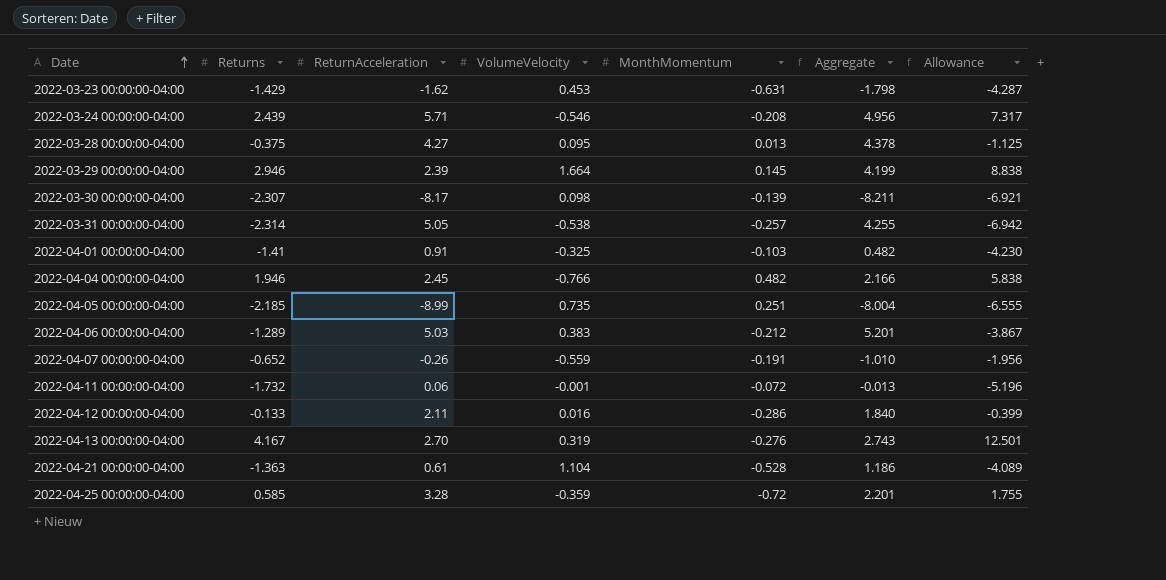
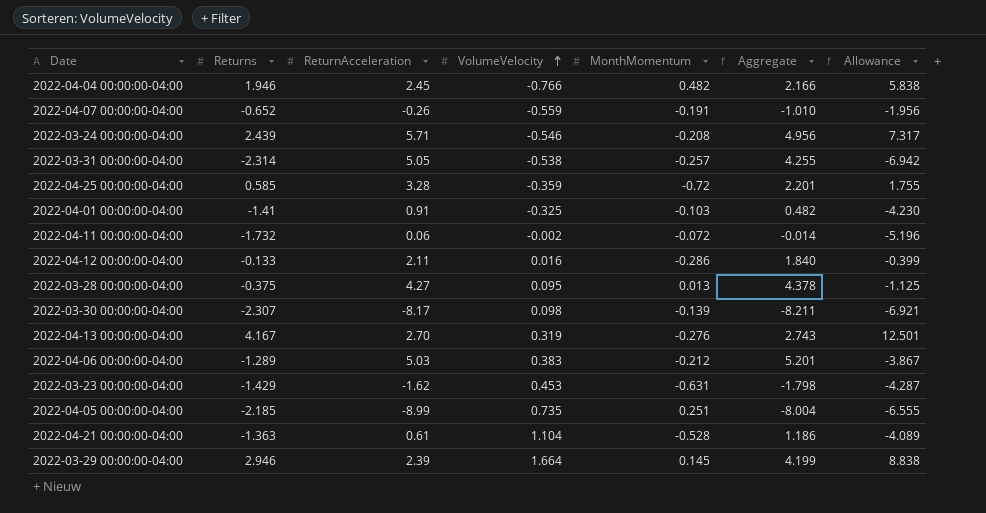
row order: Date ascending -> VolumeVelocity ascending
2022-04-11 00:00:00-04:00 | VolumeVelocity: -0.001 -> -0.002
2022-04-11 00:00:00-04:00 | Aggregate: -0.013 -> -0.014

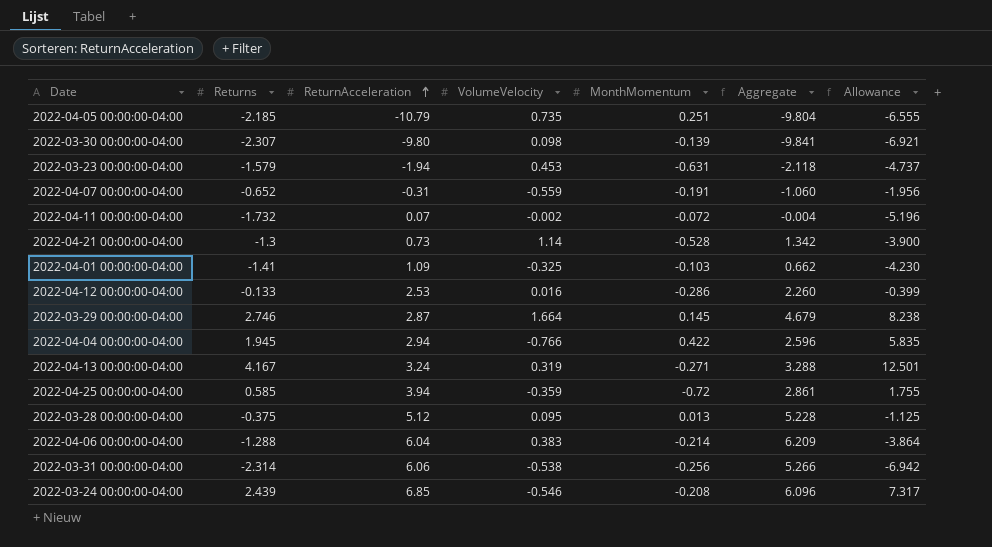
row order: VolumeVelocity ascending -> ReturnAcceleration ascending
2022-04-05 00:00:00-04:00 | ReturnAcceleration: -8.99 -> -10.79
2022-04-05 00:00:00-04:00 | Aggregate: -8.004 -> -9.804
2022-03-30 00:00:00-04:00 | ReturnAcceleration: -8.17 -> -9.80
2022-03-30 00:00:00-04:00 | Aggregate: -8.211 -> -9.841
2022-03-23 00:00:00-04:00 | Returns: -1.429 -> -1.579
2022-03-23 00:00:00-04:00 | ReturnAcceleration: -1.62 -> -1.94
2022-03-23 00:00:00-04:00 | Aggregate: -1.798 -> -2.118
2022-03-23 00:00:00-04:00 | Allowance: -4.287 -> -4.737
2022-04-07 00:00:00-04:00 | ReturnAcceleration: -0.26 -> -0.31
2022-04-07 00:00:00-04:00 | Aggregate: -1.010 -> -1.060
2022-04-11 00:00:00-04:00 | ReturnAcceleration: 0.06 -> 0.07
2022-04-11 00:00:00-04:00 | Aggregate: -0.014 -> -0.004
2022-04-21 00:00:00-04:00 | Returns: -1.363 -> -1.3
2022-04-21 00:00:00-04:00 | ReturnAcceleration: 0.61 -> 0.73
2022-04-21 00:00:00-04:00 | VolumeVelocity: 1.104 -> 1.14
2022-04-21 00:00:00-04:00 | Aggregate: 1.186 -> 1.342
2022-04-21 00:00:00-04:00 | Allowance: -4.089 -> -3.900
2022-04-01 00:00:00-04:00 | ReturnAcceleration: 0.91 -> 1.09
2022-04-01 00:00:00-04:00 | Aggregate: 0.482 -> 0.662
2022-04-12 00:00:00-04:00 | ReturnAcceleration: 2.11 -> 2.53
2022-04-12 00:00:00-04:00 | Aggregate: 1.840 -> 2.260
2022-03-29 00:00:00-04:00 | Returns: 2.946 -> 2.746
2022-03-29 00:00:00-04:00 | ReturnAcceleration: 2.39 -> 2.87
2022-03-29 00:00:00-04:00 | Aggregate: 4.199 -> 4.679
2022-03-29 00:00:00-04:00 | Allowance: 8.838 -> 8.238
2022-04-04 00:00:00-04:00 | Returns: 1.946 -> 1.945
2022-04-04 00:00:00-04:00 | ReturnAcceleration: 2.45 -> 2.94
2022-04-04 00:00:00-04:00 | MonthMomentum: 0.482 -> 0.422
2022-04-04 00:00:00-04:00 | Aggregate: 2.166 -> 2.596
2022-04-04 00:00:00-04:00 | Allowance: 5.838 -> 5.835
2022-04-13 00:00:00-04:00 | ReturnAcceleration: 2.70 -> 3.24
2022-04-13 00:00:00-04:00 | MonthMomentum: -0.276 -> -0.271
2022-04-13 00:00:00-04:00 | Aggregate: 2.743 -> 3.288
2022-04-25 00:00:00-04:00 | ReturnAcceleration: 3.28 -> 3.94
2022-04-25 00:00:00-04:00 | Aggregate: 2.201 -> 2.861
2022-03-28 00:00:00-04:00 | ReturnAcceleration: 4.27 -> 5.12
2022-03-28 00:00:00-04:00 | Aggregate: 4.378 -> 5.228
2022-04-06 00:00:00-04:00 | Returns: -1.289 -> -1.288
2022-04-06 00:00:00-04:00 | ReturnAcceleration: 5.03 -> 6.04
2022-04-06 00:00:00-04:00 | MonthMomentum: -0.212 -> -0.214
2022-04-06 00:00:00-04:00 | Aggregate: 5.201 -> 6.209
2022-04-06 00:00:00-04:00 | Allowance: -3.867 -> -3.864
2022-03-31 00:00:00-04:00 | ReturnAcceleration: 5.05 -> 6.06
2022-03-31 00:00:00-04:00 | MonthMomentum: -0.257 -> -0.256
2022-03-31 00:00:00-04:00 | Aggregate: 4.255 -> 5.266
2022-03-24 00:00:00-04:00 | ReturnAcceleration: 5.71 -> 6.85
2022-03-24 00:00:00-04:00 | Aggregate: 4.956 -> 6.096

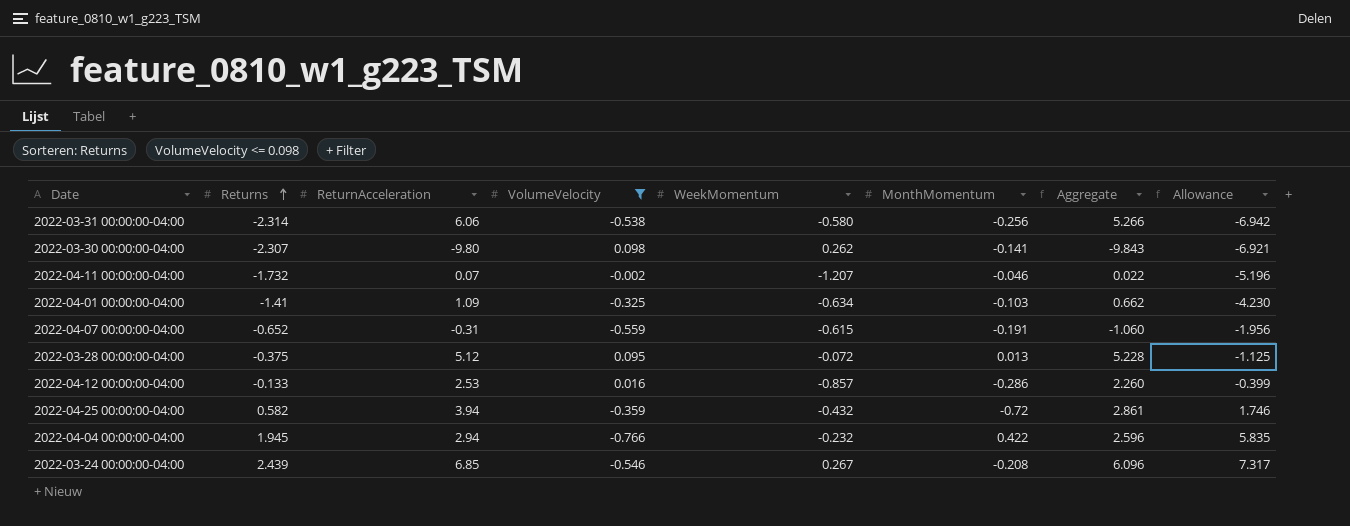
filter: none -> VolumeVelocity <= 0.098
row order: ReturnAcceleration ascending -> Returns ascending
column WeekMomentum | position: none -> 5
2022-03-30 00:00:00-04:00 | MonthMomentum: -0.139 -> -0.141
2022-03-30 00:00:00-04:00 | Aggregate: -9.841 -> -9.843
2022-04-11 00:00:00-04:00 | MonthMomentum: -0.072 -> -0.046
2022-04-11 00:00:00-04:00 | Aggregate: -0.004 -> 0.022
2022-04-25 00:00:00-04:00 | Returns: 0.585 -> 0.582
2022-04-25 00:00:00-04:00 | Allowance: 1.755 -> 1.746

